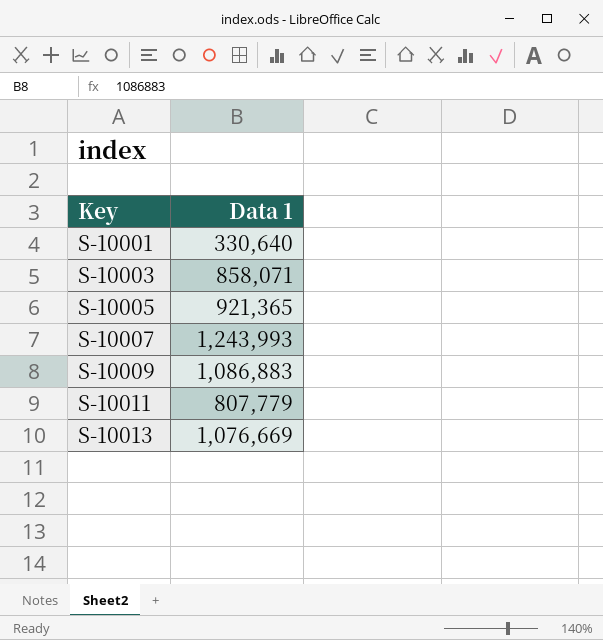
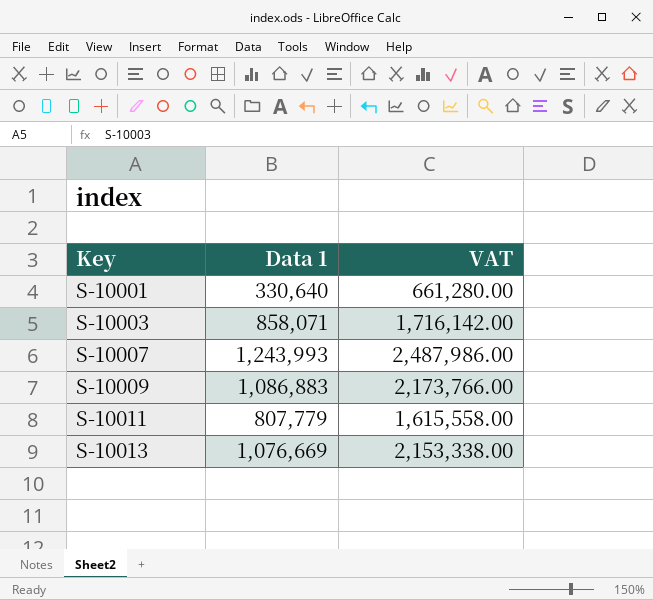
column VAT | formula: none -> [Data 1] * 2
row S-10005: 921,365 -> none

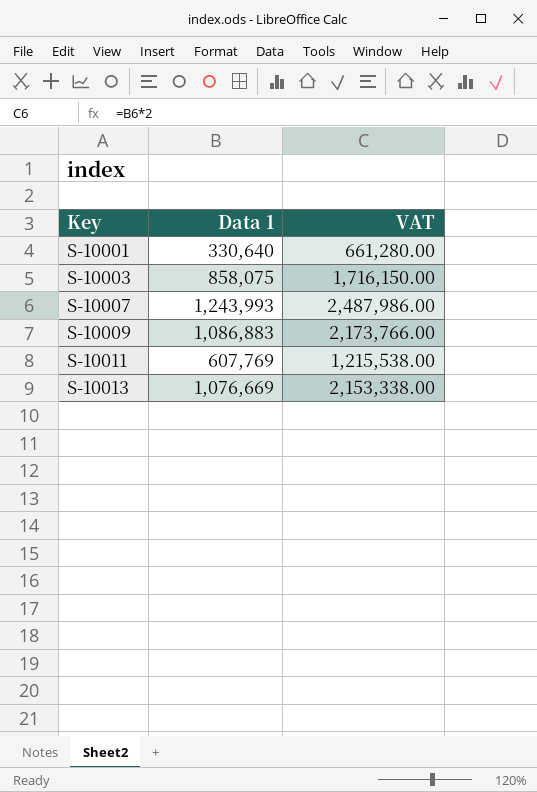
S-10003 | Data 1: 858,071 -> 858,075
S-10003 | VAT: 1,716,142.00 -> 1,716,150.00
S-10011 | Data 1: 807,779 -> 607,769
S-10011 | VAT: 1,615,558.00 -> 1,215,538.00

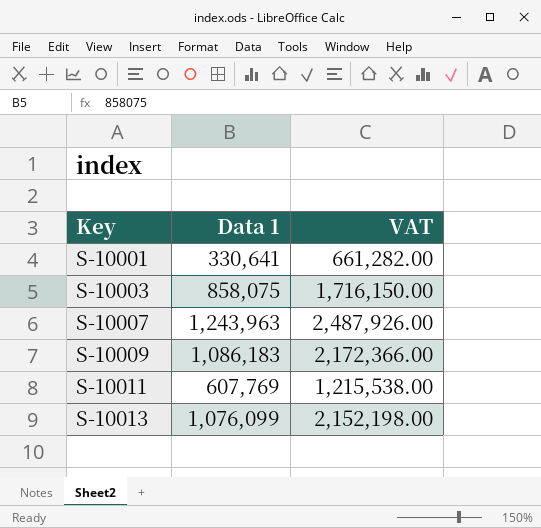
S-10001 | Data 1: 330,640 -> 330,641
S-10001 | VAT: 661,280.00 -> 661,282.00
S-10007 | Data 1: 1,243,993 -> 1,243,963
S-10007 | VAT: 2,487,986.00 -> 2,487,926.00
S-10009 | Data 1: 1,086,883 -> 1,086,183
S-10009 | VAT: 2,173,766.00 -> 2,172,366.00
S-10013 | Data 1: 1,076,669 -> 1,076,099
S-10013 | VAT: 2,153,338.00 -> 2,152,198.00

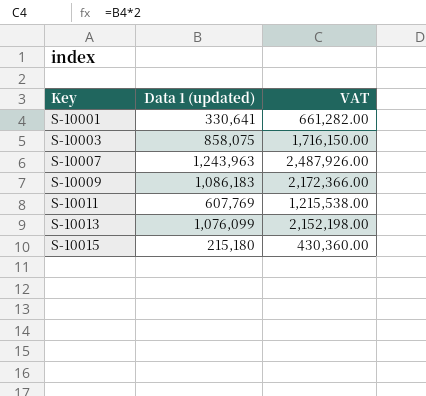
column name: Data 1 -> Data 1 (updated)
row S-10015: none -> 215,180 | 430,360.00

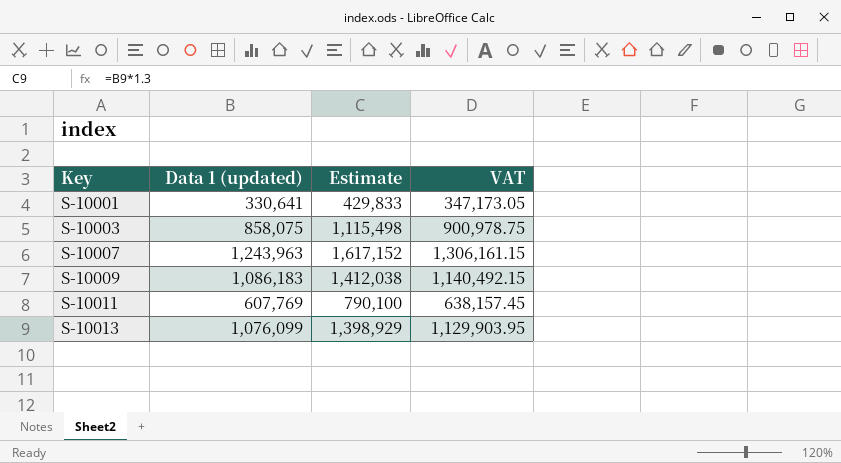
column Estimate | formula: none -> [Data 1 (updated)] * 1.3
column VAT | formula: [Data 1 (updated)] * 2 -> [Data 1 (updated)] * 1.05
row S-10015: 215,180 | 430,360.00 -> none

